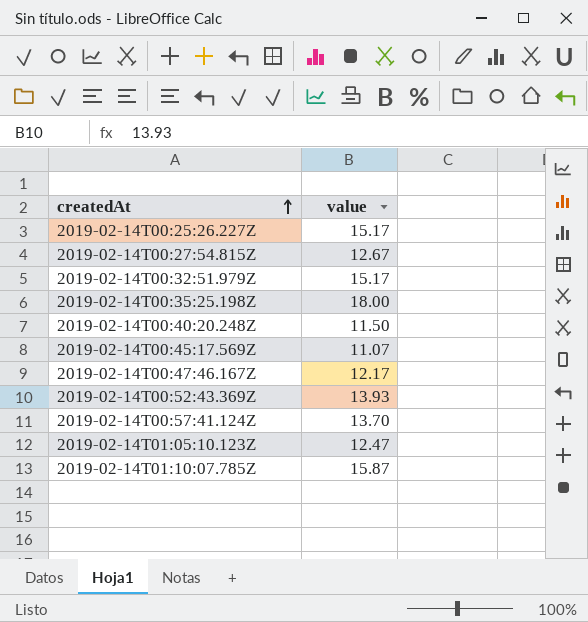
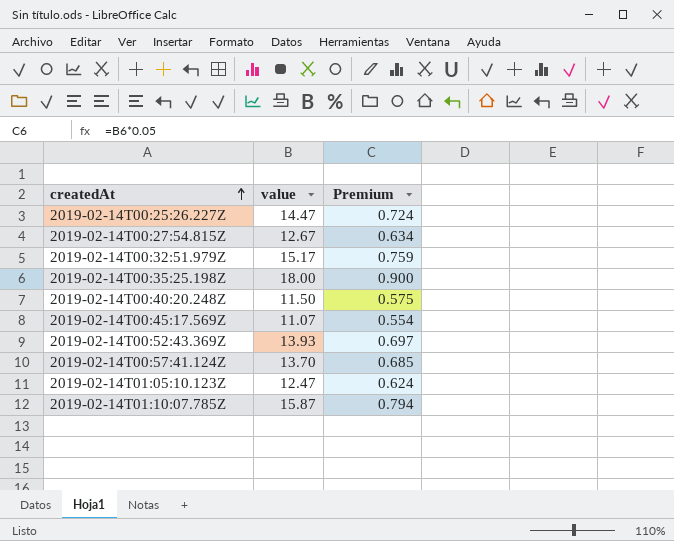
column Premium | formula: none -> [value] * 0.05
row 2019-02-14T00:47:46.167Z: 12.17 -> none
2019-02-14T00:25:26.227Z | value: 15.17 -> 14.47

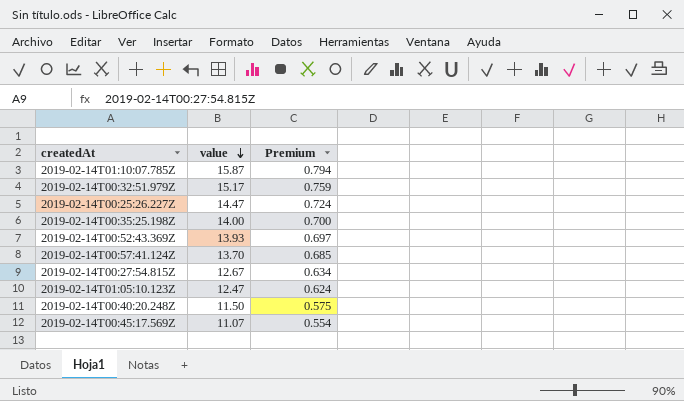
row order: createdAt ascending -> value descending
2019-02-14T00:35:25.198Z | value: 18.00 -> 14.00
2019-02-14T00:35:25.198Z | Premium: 0.900 -> 0.700

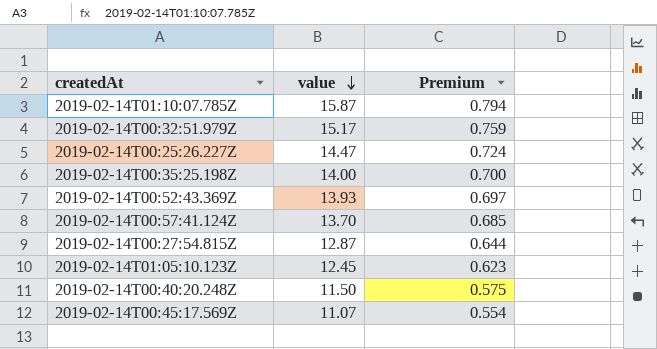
2019-02-14T00:27:54.815Z | value: 12.67 -> 12.87
2019-02-14T00:27:54.815Z | Premium: 0.634 -> 0.644
2019-02-14T01:05:10.123Z | value: 12.47 -> 12.45
2019-02-14T01:05:10.123Z | Premium: 0.624 -> 0.623

